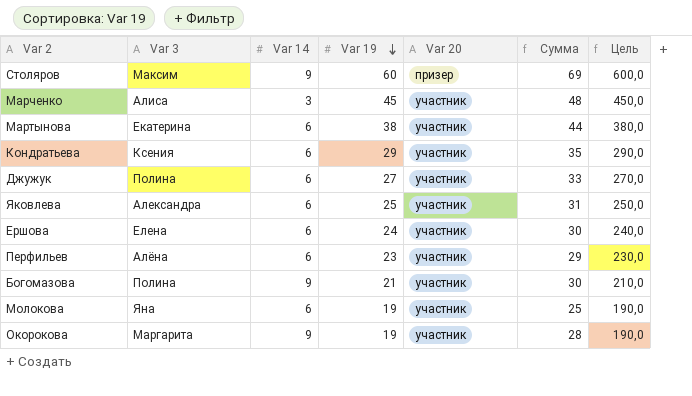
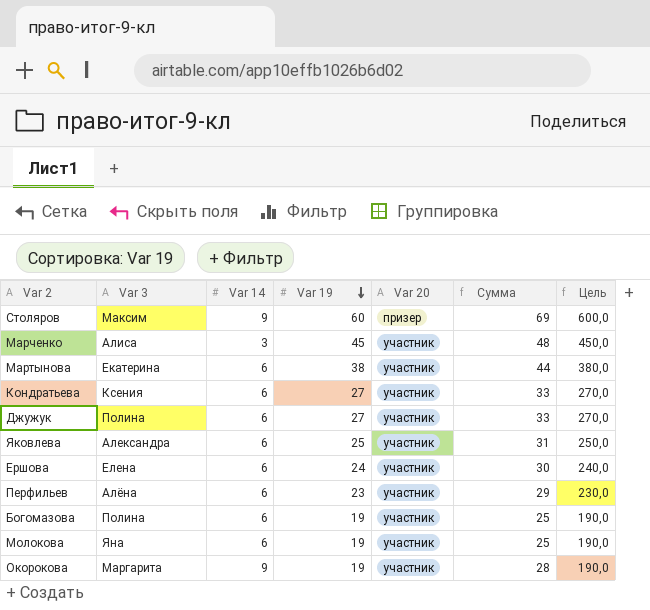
Кондратьева | Var 19: 29 -> 27
Кондратьева | Сумма: 35 -> 33
Кондратьева | Цель: 290,0 -> 270,0
Богомазова | Var 14: 9 -> 6
Богомазова | Var 19: 21 -> 19
Богомазова | Сумма: 30 -> 25
Богомазова | Цель: 210,0 -> 190,0

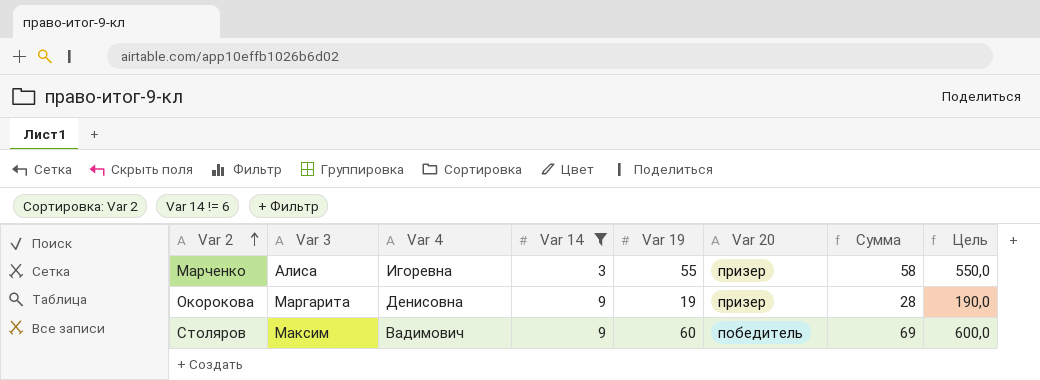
filter: none -> Var 14 != 6
row order: Var 19 descending -> Var 2 ascending
column Var 4 | position: none -> 3
Марченко | Var 19: 45 -> 55
Марченко | Var 20: участник -> призер
Марченко | Сумма: 48 -> 58
Марченко | Цель: 450,0 -> 550,0
Окорокова | Var 20: участник -> призер
Столяров | Var 20: призер -> победитель

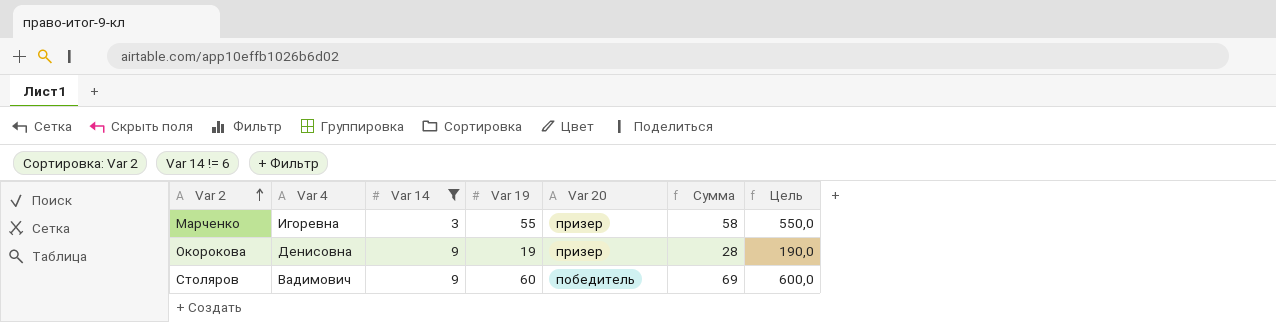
column Var 3 | position: 2 -> none

